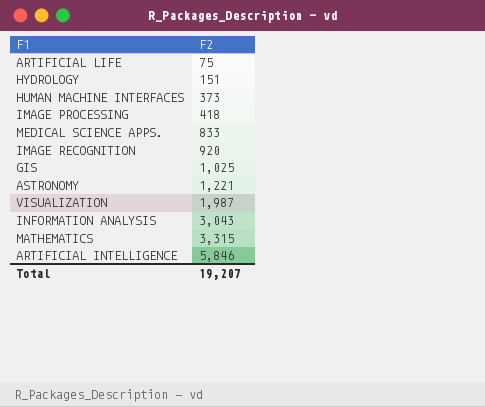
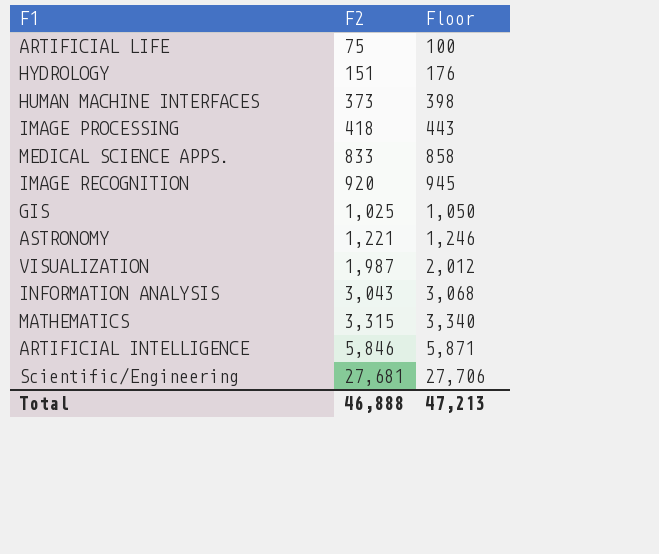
column Floor | formula: none -> [F2] + 25
row Scientific/Engineering: none -> 27,681 | 27,706
Total | F2: 19,207 -> 46,888

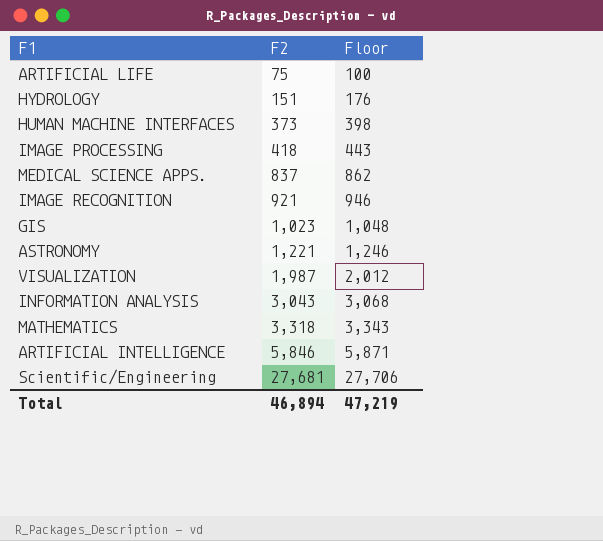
MEDICAL SCIENCE APPS. | F2: 833 -> 837
MEDICAL SCIENCE APPS. | Floor: 858 -> 862
IMAGE RECOGNITION | F2: 920 -> 921
IMAGE RECOGNITION | Floor: 945 -> 946
GIS | F2: 1,025 -> 1,023
GIS | Floor: 1,050 -> 1,048
MATHEMATICS | F2: 3,315 -> 3,318
MATHEMATICS | Floor: 3,340 -> 3,343
Total | F2: 46,888 -> 46,894
Total | Floor: 47,213 -> 47,219

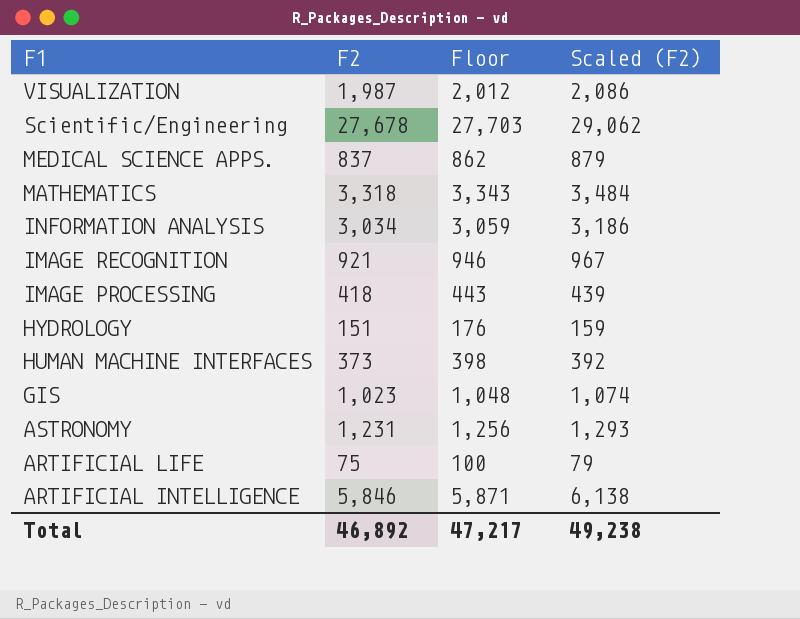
row order: F2 ascending -> F1 descending
column Scaled (F2) | formula: none -> [F2] * 1.05
Scientific/Engineering | F2: 27,681 -> 27,678
Scientific/Engineering | Floor: 27,706 -> 27,703
INFORMATION ANALYSIS | F2: 3,043 -> 3,034
INFORMATION ANALYSIS | Floor: 3,068 -> 3,059
ASTRONOMY | F2: 1,221 -> 1,231
ASTRONOMY | Floor: 1,246 -> 1,256
Total | F2: 46,894 -> 46,892
Total | Floor: 47,219 -> 47,217

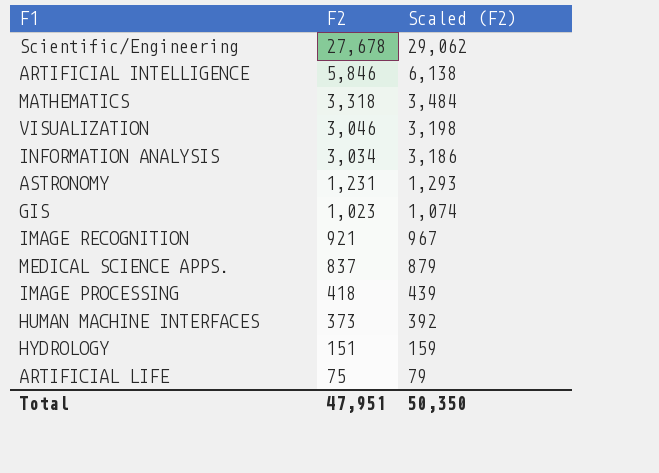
row order: F1 descending -> F2 descending
column Floor | formula: [F2] + 25 -> none
VISUALIZATION | F2: 1,987 -> 3,046
VISUALIZATION | Scaled (F2): 2,086 -> 3,198
Total | F2: 46,892 -> 47,951
Total | Scaled (F2): 49,238 -> 50,350

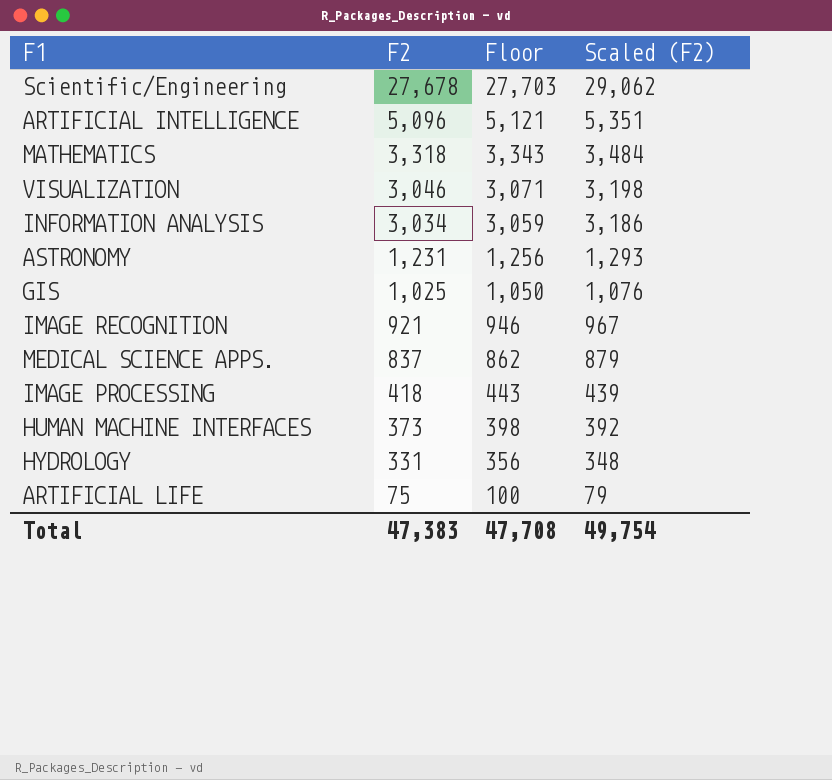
column Floor | formula: none -> [F2] + 25
ARTIFICIAL INTELLIGENCE | F2: 5,846 -> 5,096
ARTIFICIAL INTELLIGENCE | Scaled (F2): 6,138 -> 5,351
GIS | F2: 1,023 -> 1,025
GIS | Scaled (F2): 1,074 -> 1,076
HYDROLOGY | F2: 151 -> 331
HYDROLOGY | Scaled (F2): 159 -> 348
Total | F2: 47,951 -> 47,383
Total | Scaled (F2): 50,350 -> 49,754

